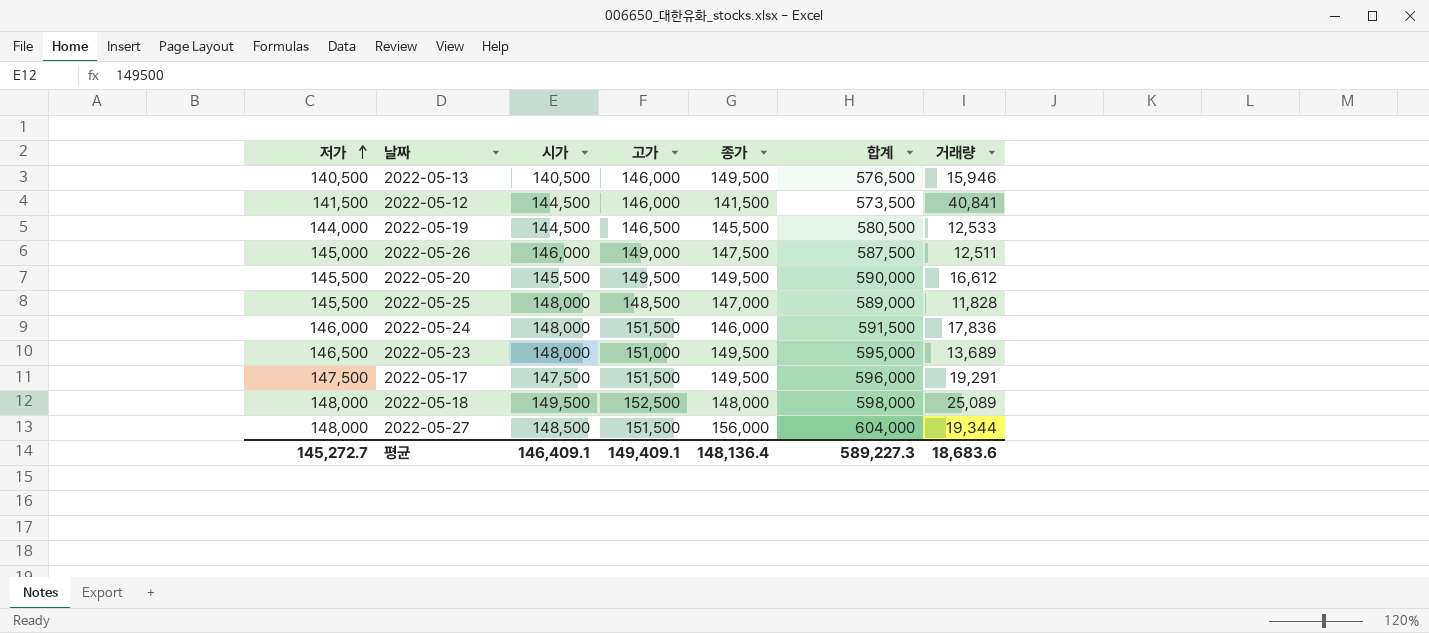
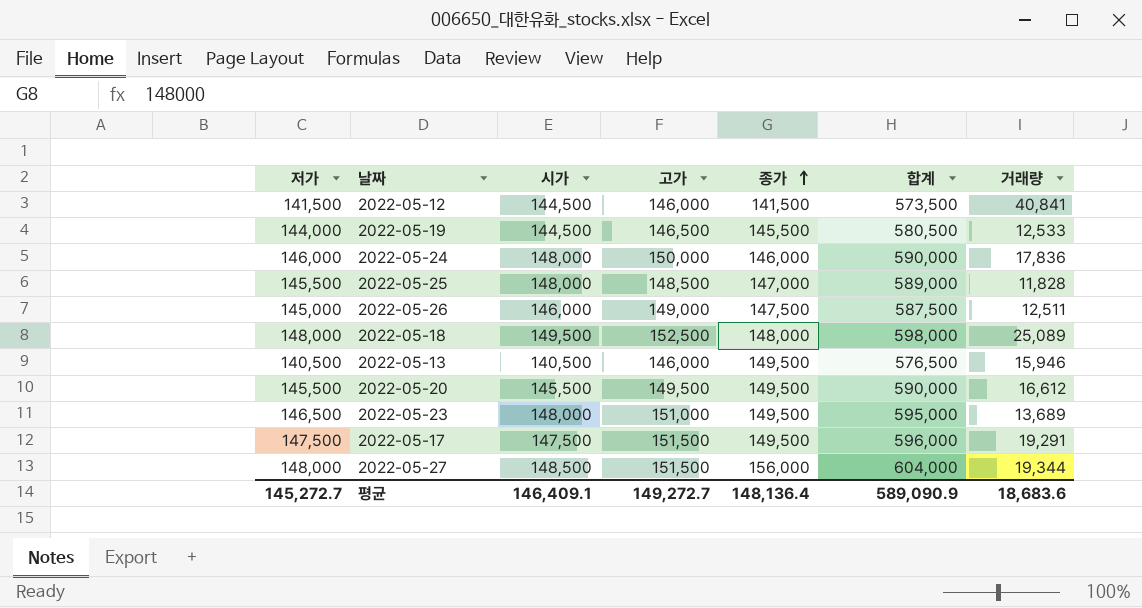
row order: 저가 ascending -> 종가 ascending
2022-05-24 | 고가: 151,500 -> 150,000
2022-05-24 | 합계: 591,500 -> 590,000
평균 | 고가: 149,409.1 -> 149,272.7
평균 | 합계: 589,227.3 -> 589,090.9

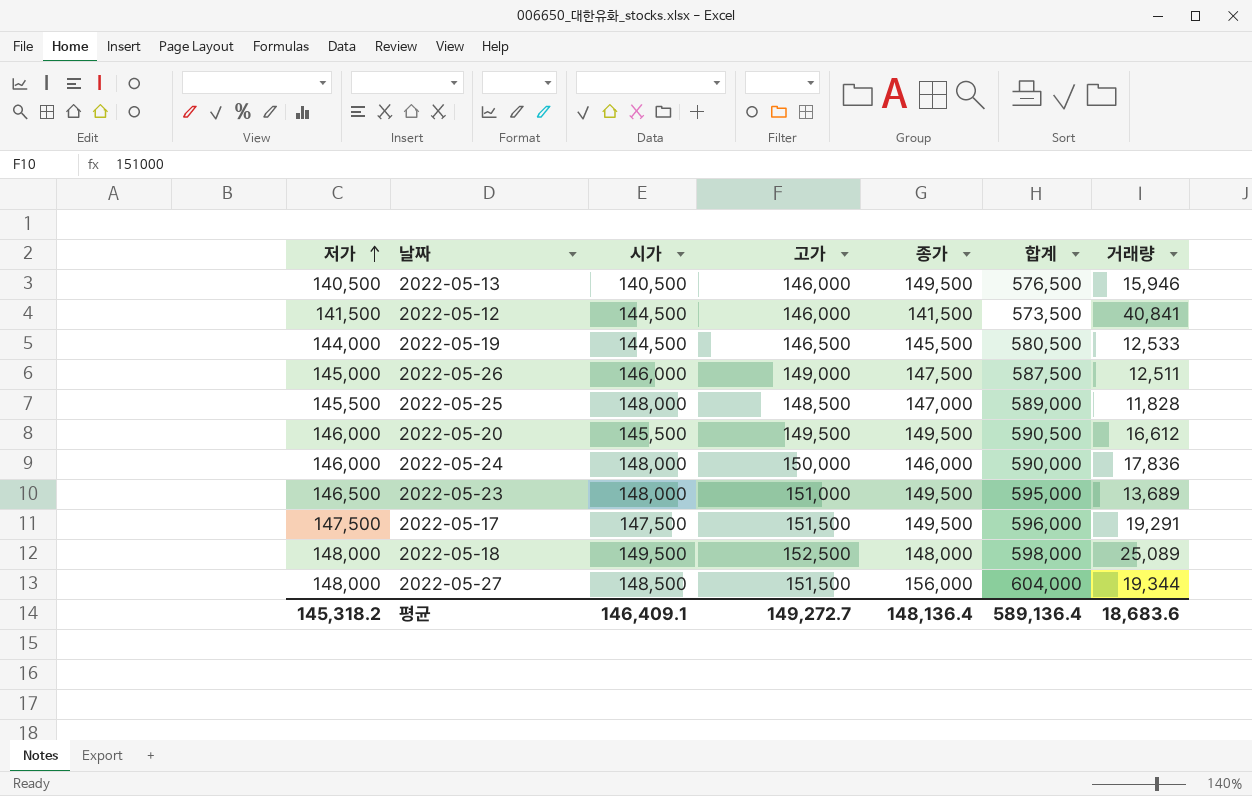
row order: 종가 ascending -> 저가 ascending
2022-05-20 | 저가: 145,500 -> 146,000
2022-05-20 | 합계: 590,000 -> 590,500
평균 | 저가: 145,272.7 -> 145,318.2
평균 | 합계: 589,090.9 -> 589,136.4

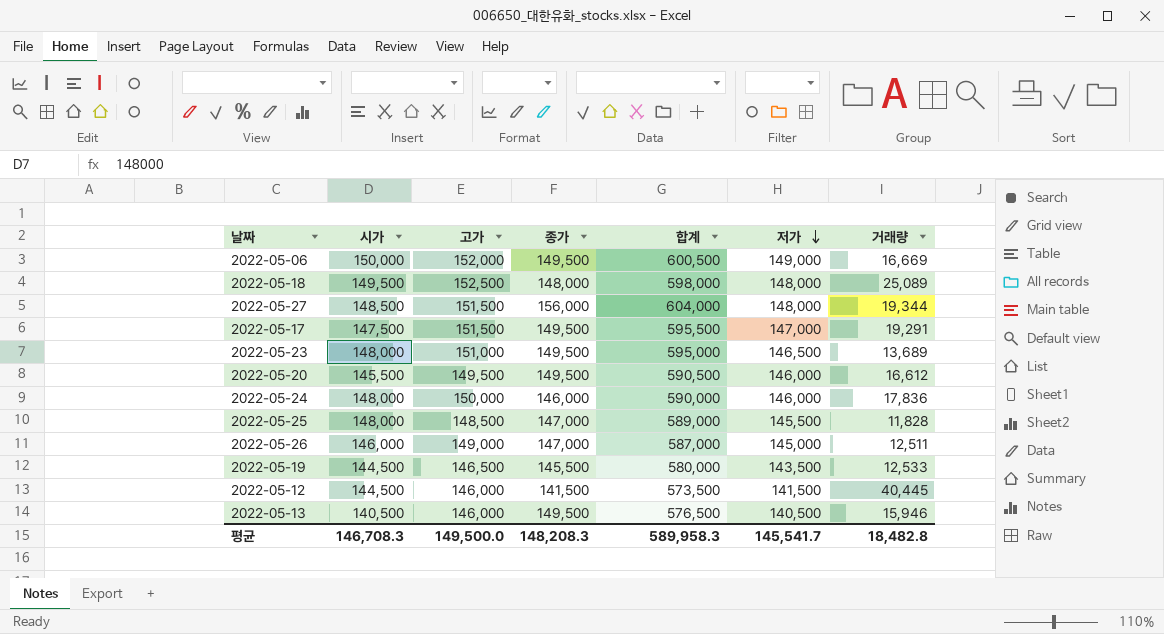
row order: 저가 ascending -> 저가 descending
column 저가 | position: 1 -> 6
row 2022-05-06: none -> 150,000 | 152,000 | 149,500 | 600,500 | 149,000 | 16,669
2022-05-17 | 합계: 596,000 -> 595,500
2022-05-17 | 저가: 147,500 -> 147,000
2022-05-26 | 종가: 147,500 -> 147,000
2022-05-26 | 합계: 587,500 -> 587,000
2022-05-19 | 합계: 580,500 -> 580,000
2022-05-19 | 저가: 144,000 -> 143,500
2022-05-12 | 거래량: 40,841 -> 40,445
평균 | 시가: 146,409.1 -> 146,708.3
평균 | 고가: 149,272.7 -> 149,500.0
평균 | 종가: 148,136.4 -> 148,208.3
평균 | 합계: 589,136.4 -> 589,958.3
평균 | 저가: 145,318.2 -> 145,541.7
평균 | 거래량: 18,683.6 -> 18,482.8

